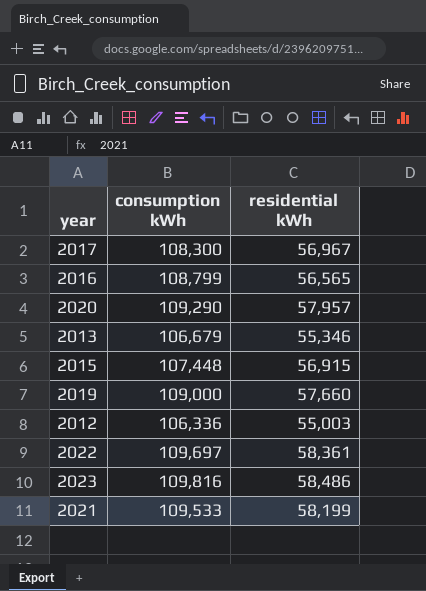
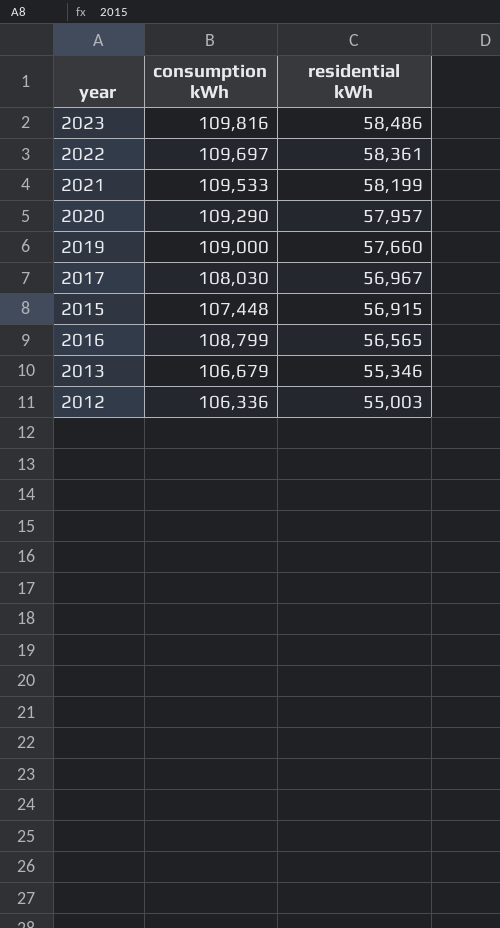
row order: none -> residential kWh descending
2017 | consumption kWh: 108,300 -> 108,030

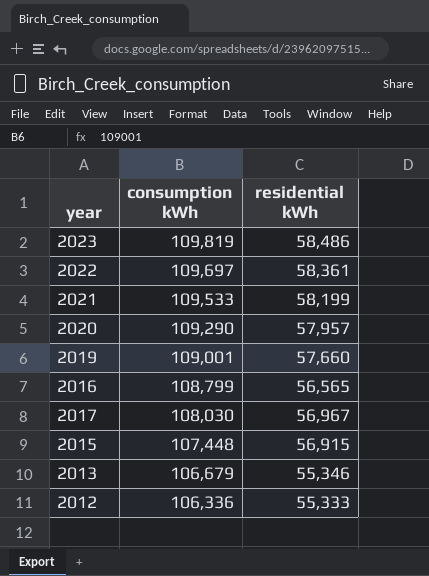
row order: residential kWh descending -> consumption kWh descending
2023 | consumption kWh: 109,816 -> 109,819
2019 | consumption kWh: 109,000 -> 109,001
2012 | residential kWh: 55,003 -> 55,333

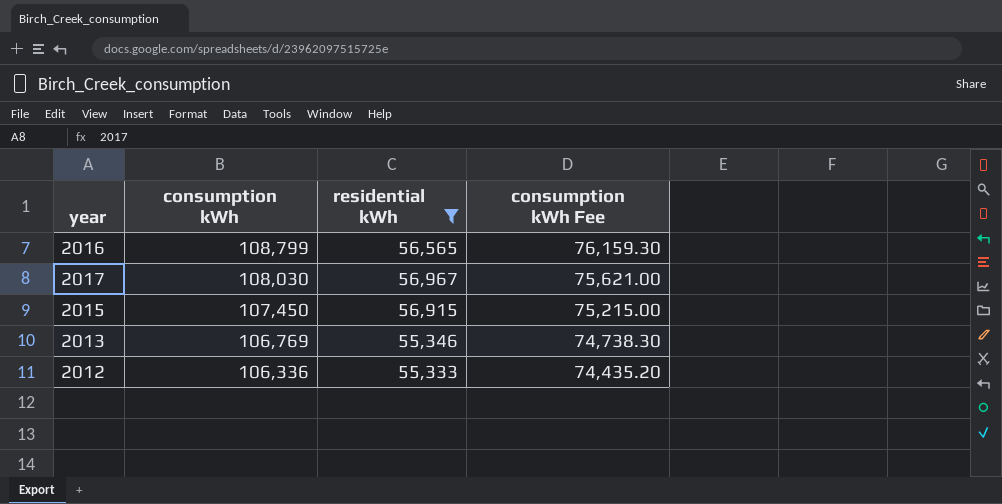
filter: none -> residential kWh <= 56,967
column consumption kWh Fee | formula: none -> [consumption kWh] * 0.7
2015 | consumption kWh: 107,448 -> 107,450
2013 | consumption kWh: 106,679 -> 106,769

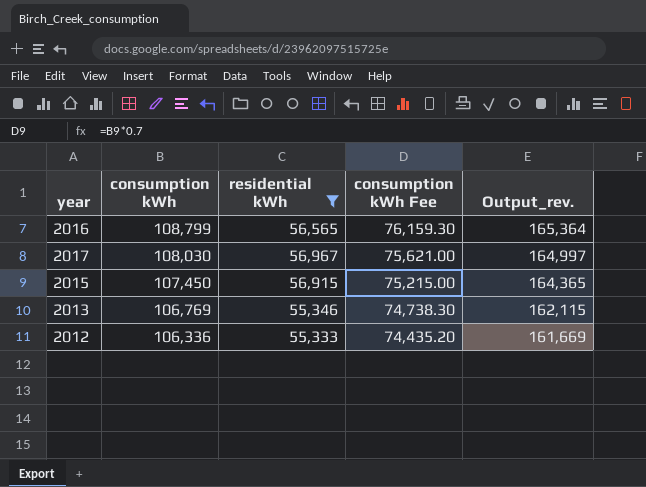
column Output_rev. | formula: none -> [consumption kWh] + [residential kWh]

